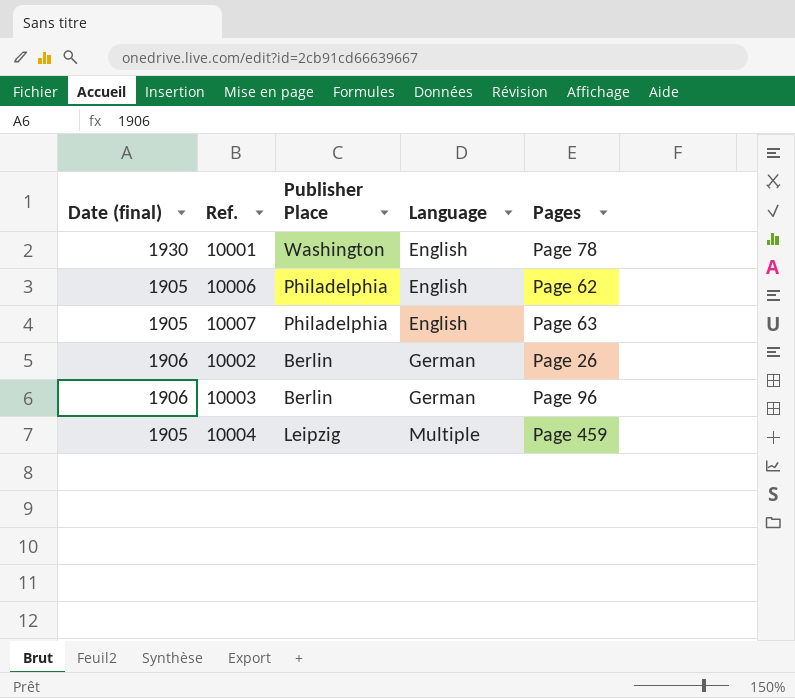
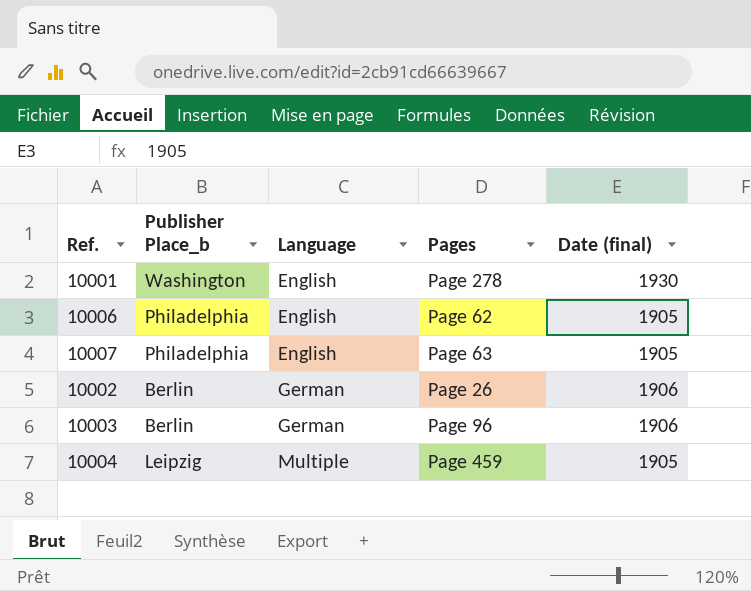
column name: Publisher Place -> Publisher Place_b
column Date (final) | position: 1 -> 5
10001 | Pages: Page 78 -> Page 278

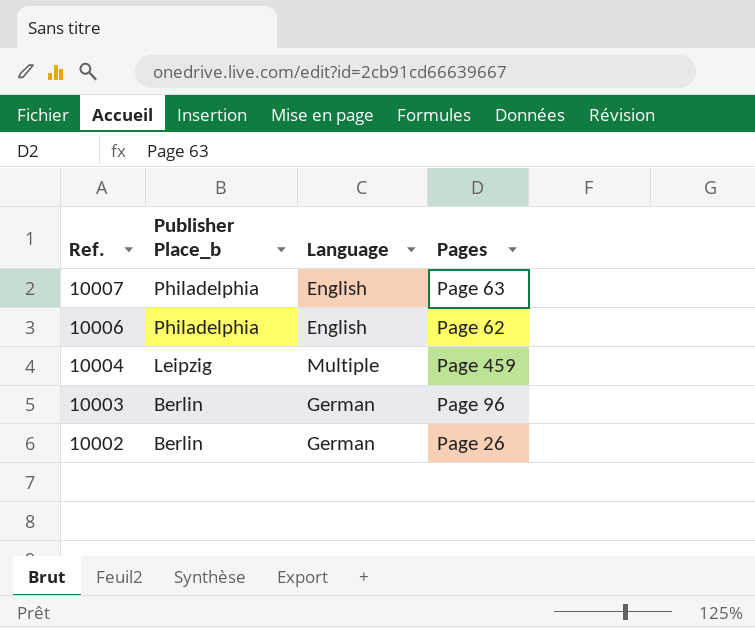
row order: Language ascending -> Ref. descending
column Date (final) | position: 5 -> none
row 10001: Washington | English | Page 278 | 1930 -> none

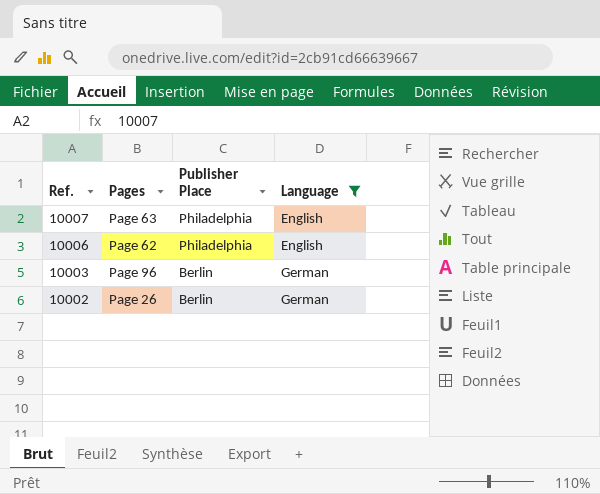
filter: none -> Language != Multiple
column Pages | position: 4 -> 2
column name: Publisher Place_b -> Publisher Place

